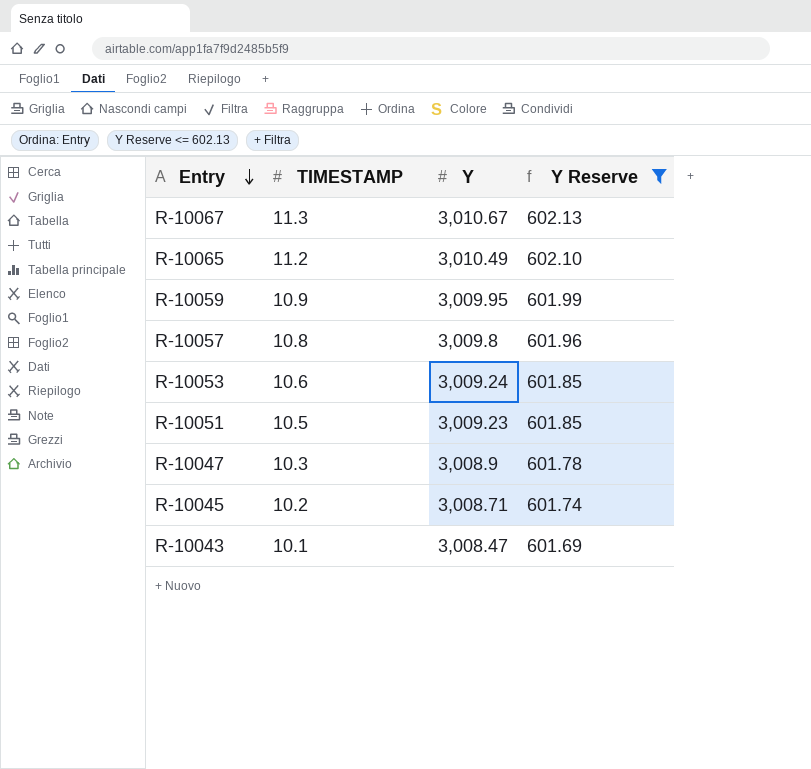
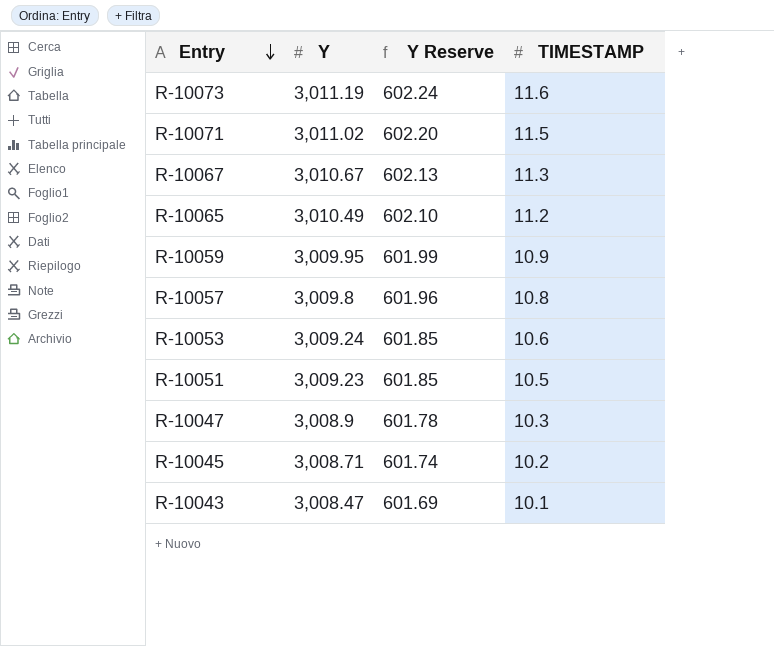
filter: Y Reserve <= 602.13 -> none
column TIMESTAMP | position: 2 -> 4

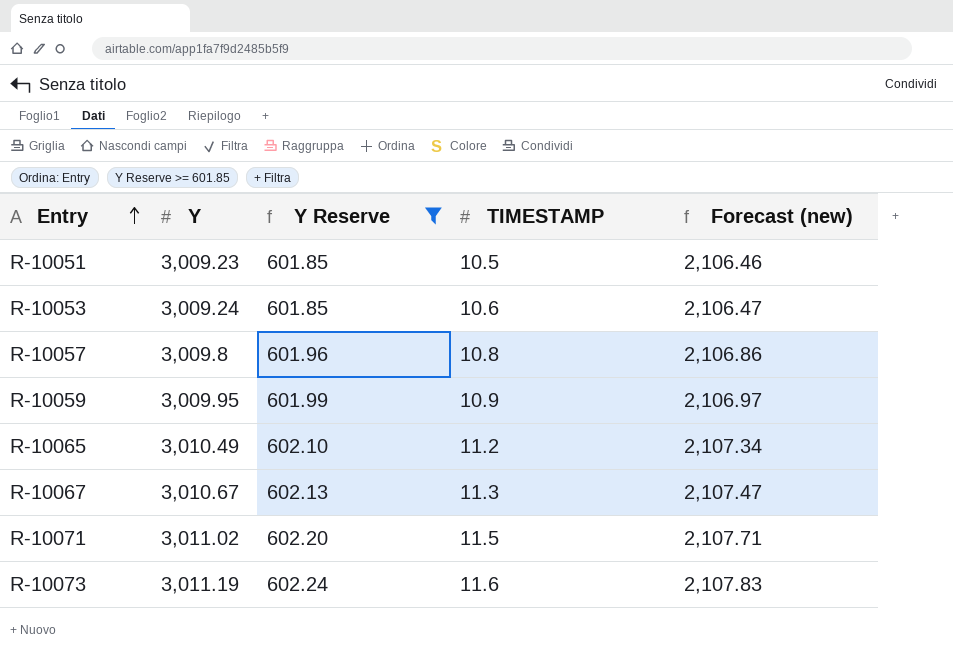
filter: none -> Y Reserve >= 601.85
row order: Entry descending -> Entry ascending
column Forecast (new) | formula: none -> [Y] * 0.7

